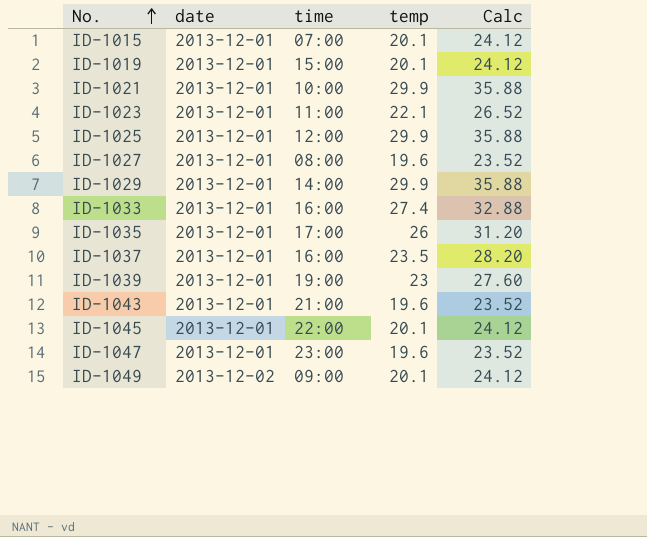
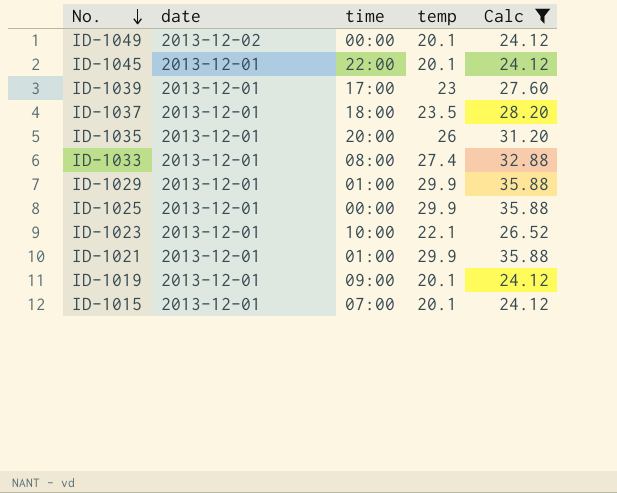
filter: none -> Calc != 23.52
row order: No. ascending -> No. descending
ID-1049 | time: 09:00 -> 00:00
ID-1039 | time: 19:00 -> 17:00
ID-1037 | time: 16:00 -> 18:00
ID-1035 | time: 17:00 -> 20:00
ID-1033 | time: 16:00 -> 08:00
ID-1029 | time: 14:00 -> 01:00
ID-1025 | time: 12:00 -> 00:00
ID-1023 | time: 11:00 -> 10:00
ID-1021 | time: 10:00 -> 01:00
ID-1019 | time: 15:00 -> 09:00

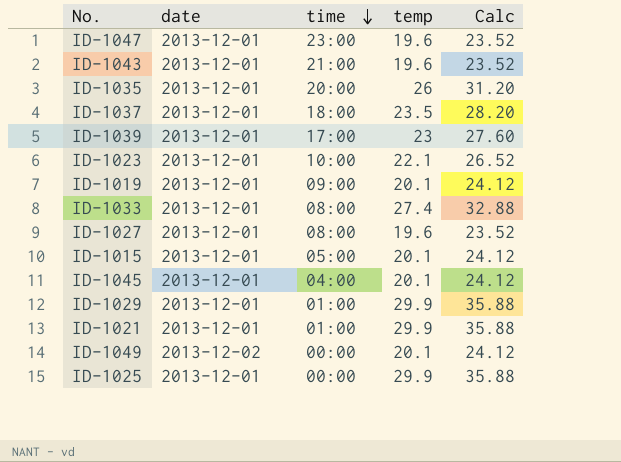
filter: Calc != 23.52 -> none
row order: No. descending -> time descending
ID-1015 | time: 07:00 -> 05:00
ID-1045 | time: 22:00 -> 04:00

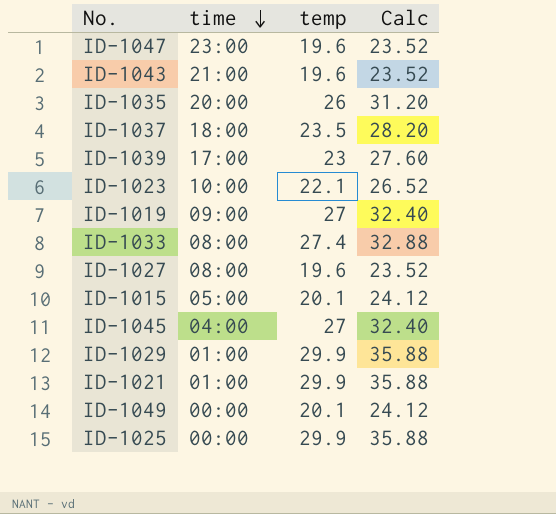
column date | position: 2 -> none
ID-1019 | temp: 20.1 -> 27
ID-1019 | Calc: 24.12 -> 32.40
ID-1045 | temp: 20.1 -> 27
ID-1045 | Calc: 24.12 -> 32.40

